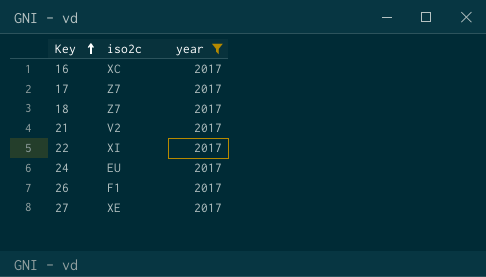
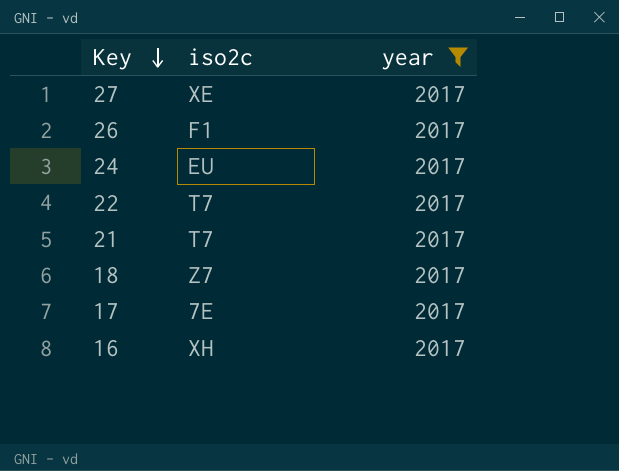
row order: Key ascending -> Key descending
22 | iso2c: XI -> T7
21 | iso2c: V2 -> T7
17 | iso2c: Z7 -> 7E
16 | iso2c: XC -> XH

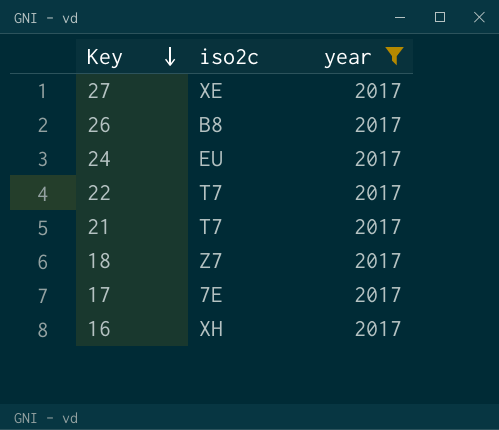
26 | iso2c: F1 -> B8

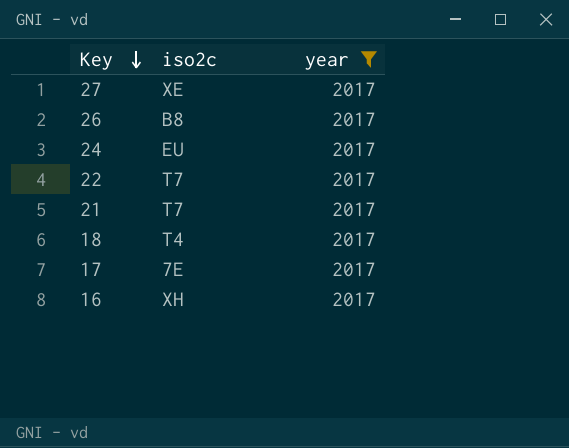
18 | iso2c: Z7 -> T4

